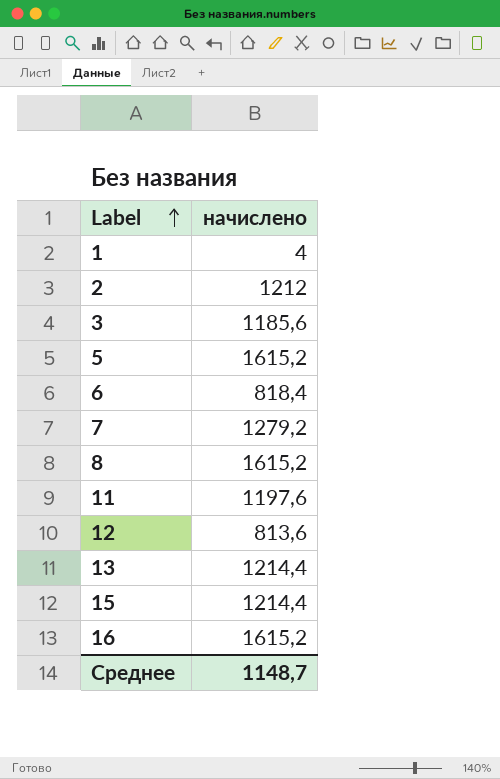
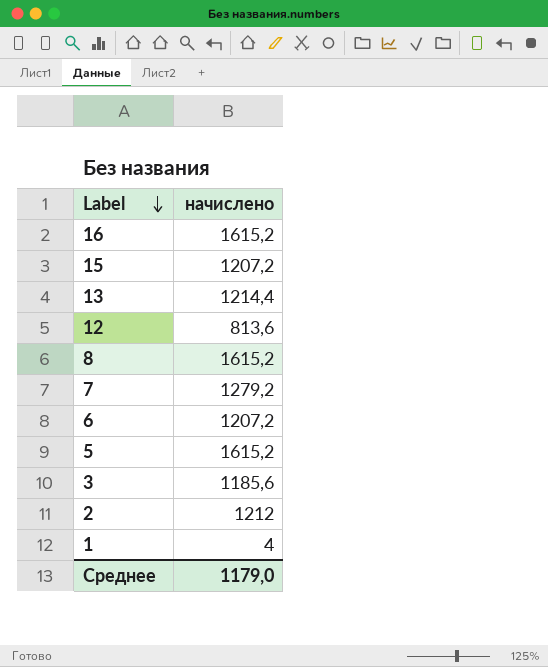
row order: Label ascending -> Label descending
row 11: 1197,6 -> none
15 | начислено: 1214,4 -> 1207,2
6 | начислено: 818,4 -> 1207,2
Среднее | начислено: 1148,7 -> 1179,0

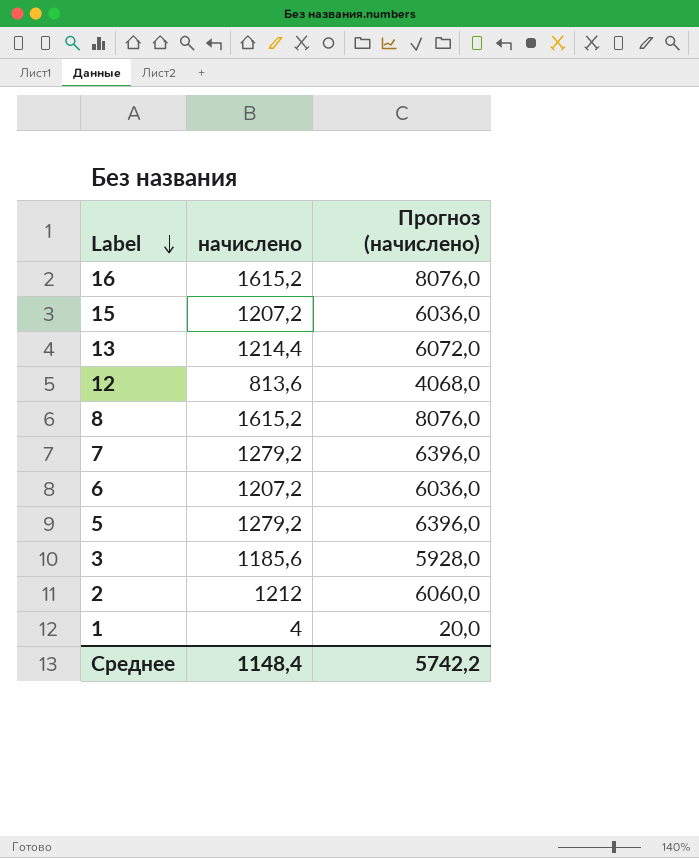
column Прогноз (начислено) | formula: none -> [начислено] * 5
5 | начислено: 1615,2 -> 1279,2
Среднее | начислено: 1179,0 -> 1148,4

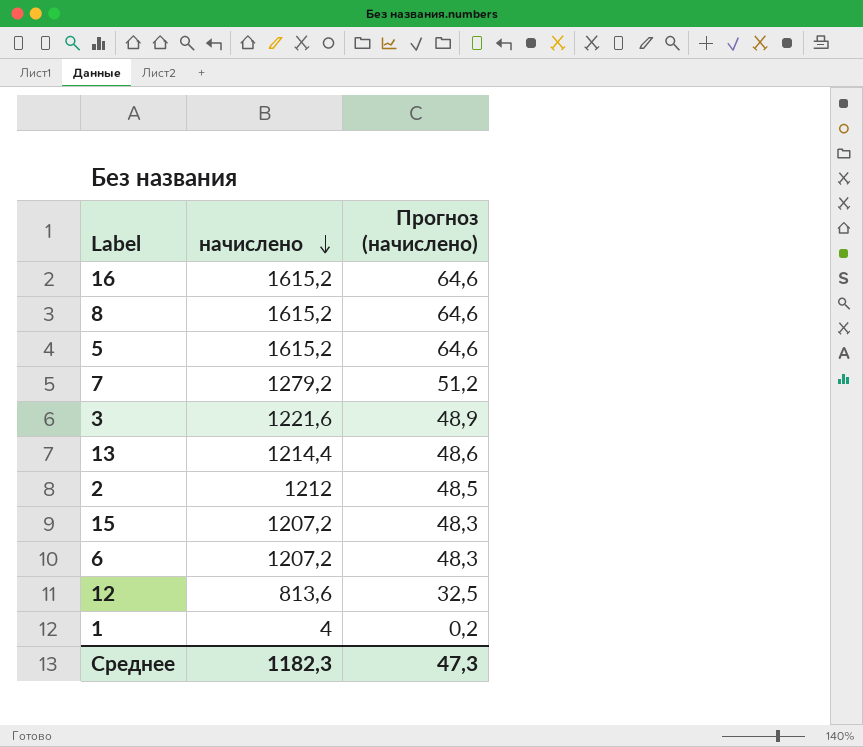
row order: Label descending -> начислено descending
column Прогноз (начислено) | formula: [начислено] * 5 -> [начислено] * 0,04
5 | начислено: 1279,2 -> 1615,2
3 | начислено: 1185,6 -> 1221,6
Среднее | начислено: 1148,4 -> 1182,3
Среднее | Прогноз (начислено): 5742,2 -> 47,3

